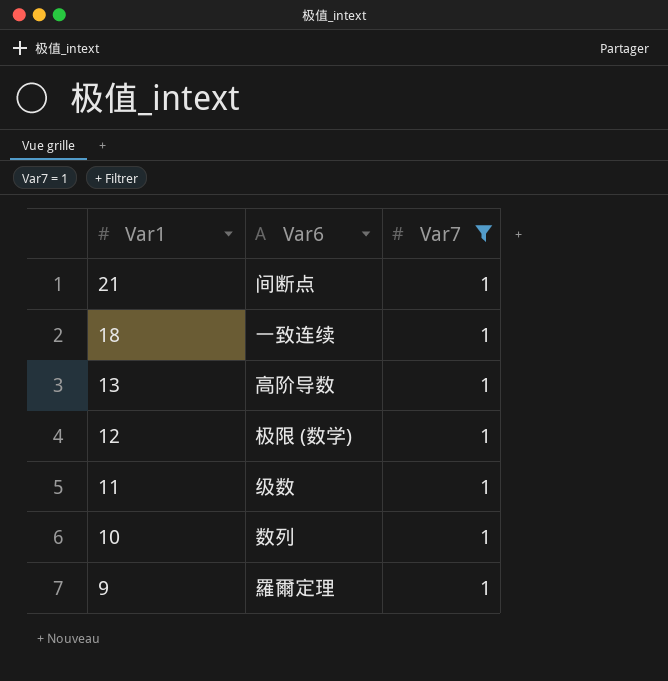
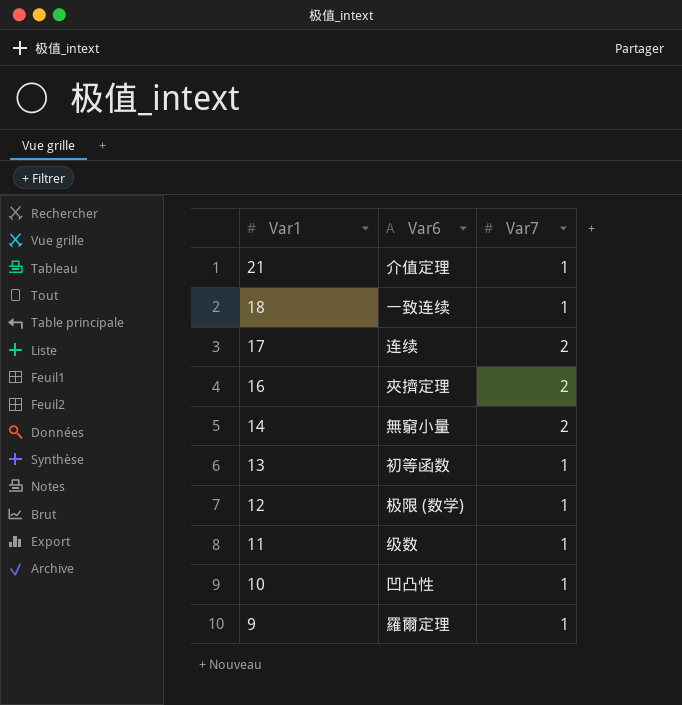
filter: Var7 = 1 -> none
21 | Var6: 间断点 -> 介值定理
13 | Var6: 高阶导数 -> 初等函数
10 | Var6: 数列 -> 凹凸性

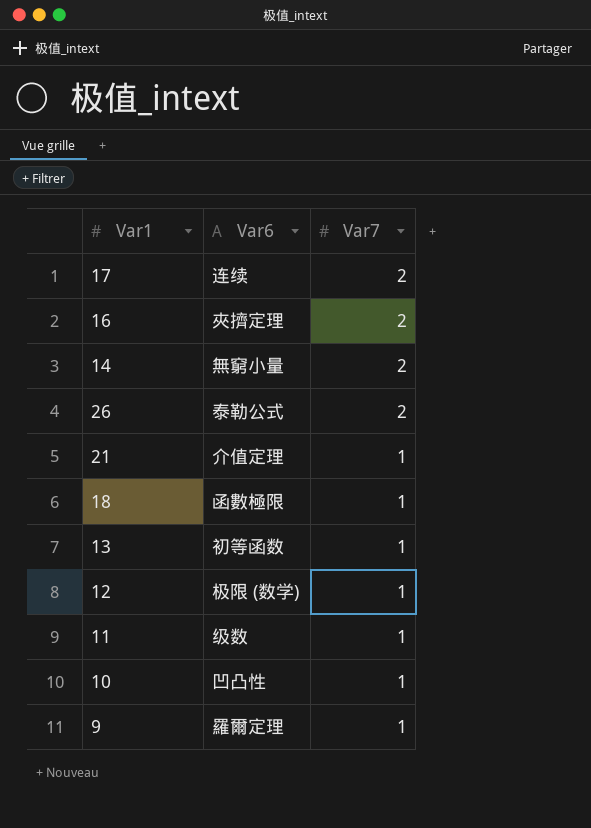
row order: Var1 descending -> Var7 descending
row 26: none -> 泰勒公式 | 2
18 | Var6: 一致连续 -> 函數極限

